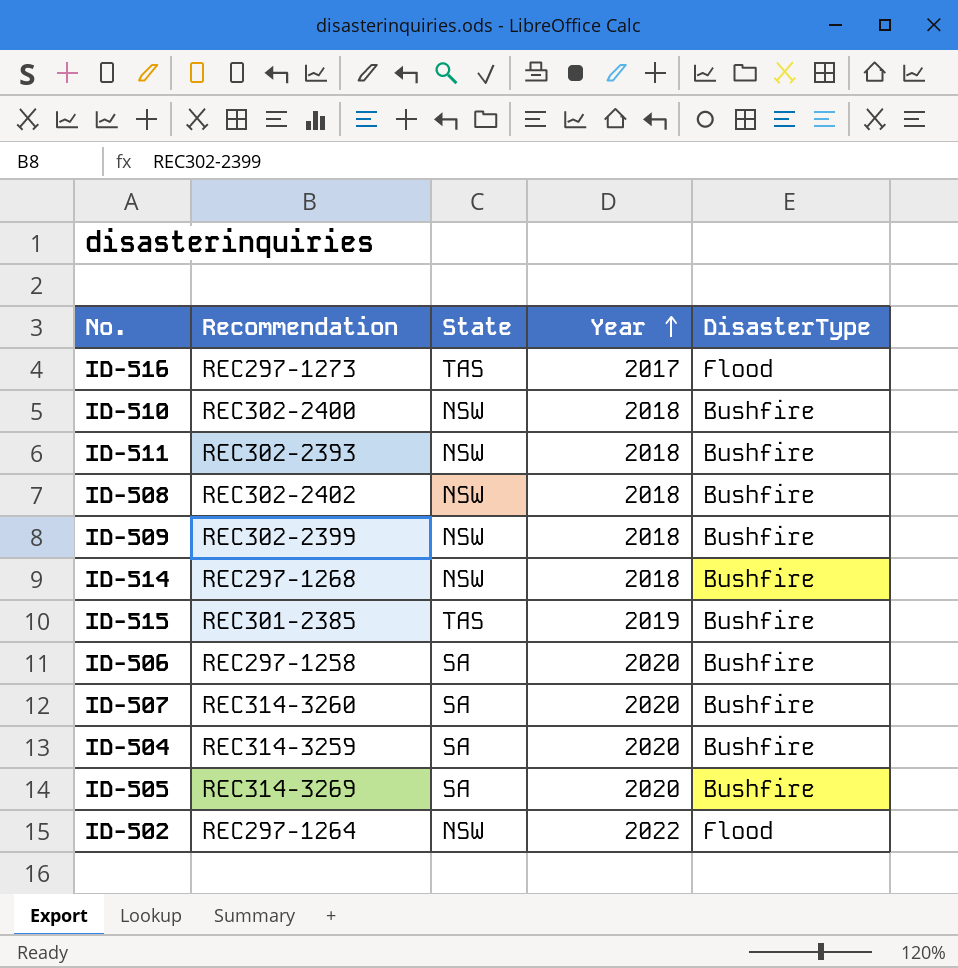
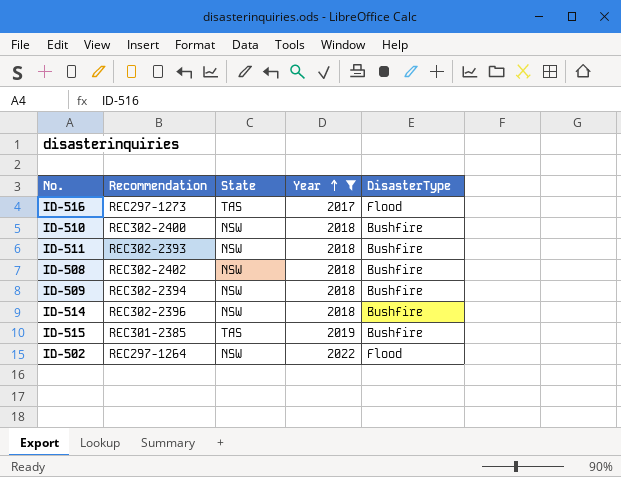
filter: none -> Year != 2020
ID-509 | Recommendation: REC302-2399 -> REC302-2394
ID-514 | Recommendation: REC297-1268 -> REC302-2396

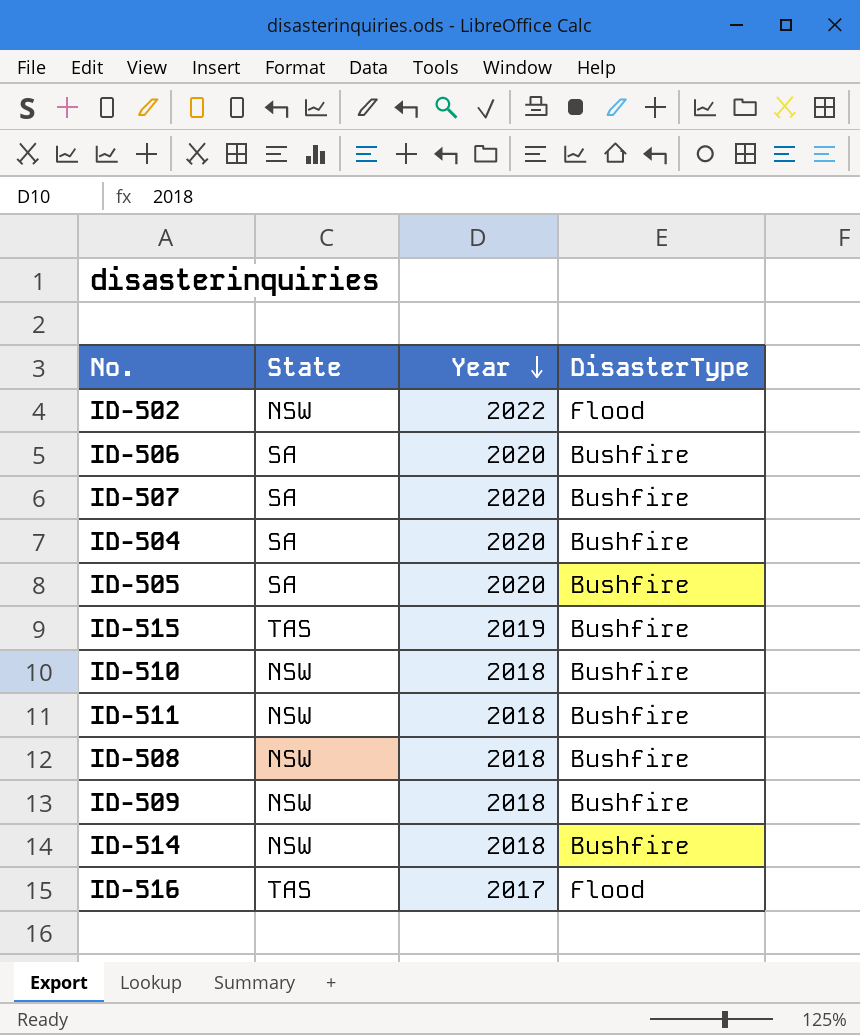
filter: Year != 2020 -> none
row order: Year ascending -> Year descending
column Recommendation | position: 2 -> none

